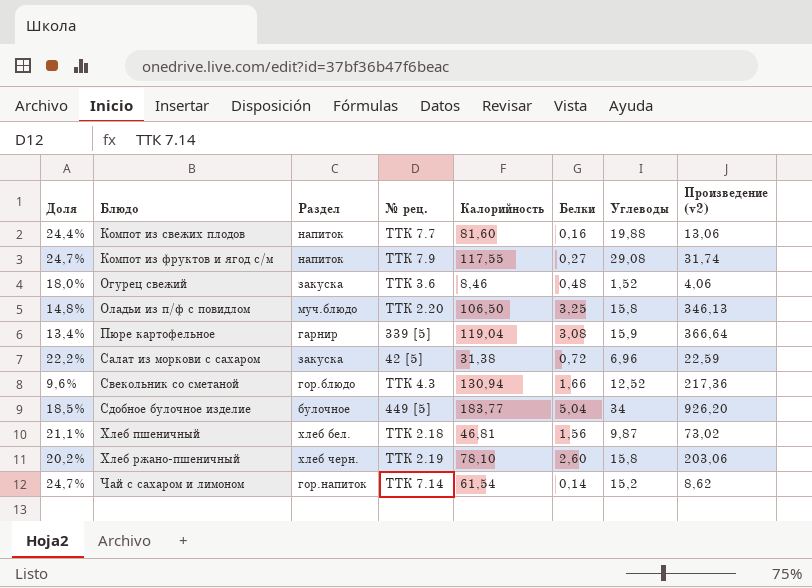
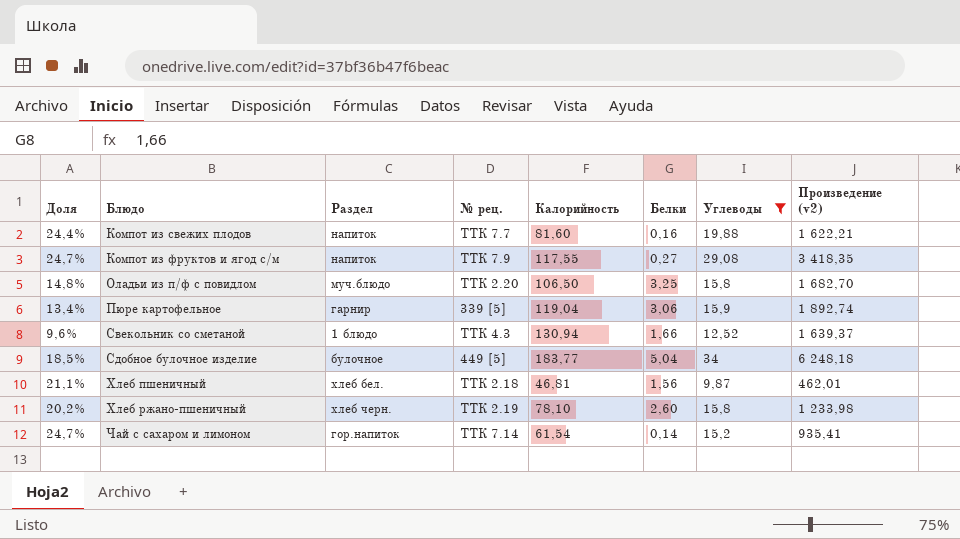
filter: none -> Углеводы >= 9,87
column Произведение (v2) | formula: [Калорийность] * [Белки] -> [Калорийность] * [Углеводы]
Пюре картофельное | Белки: 3,08 -> 3,06
Свекольник со сметаной | Раздел: гор.блюдо -> 1 блюдо

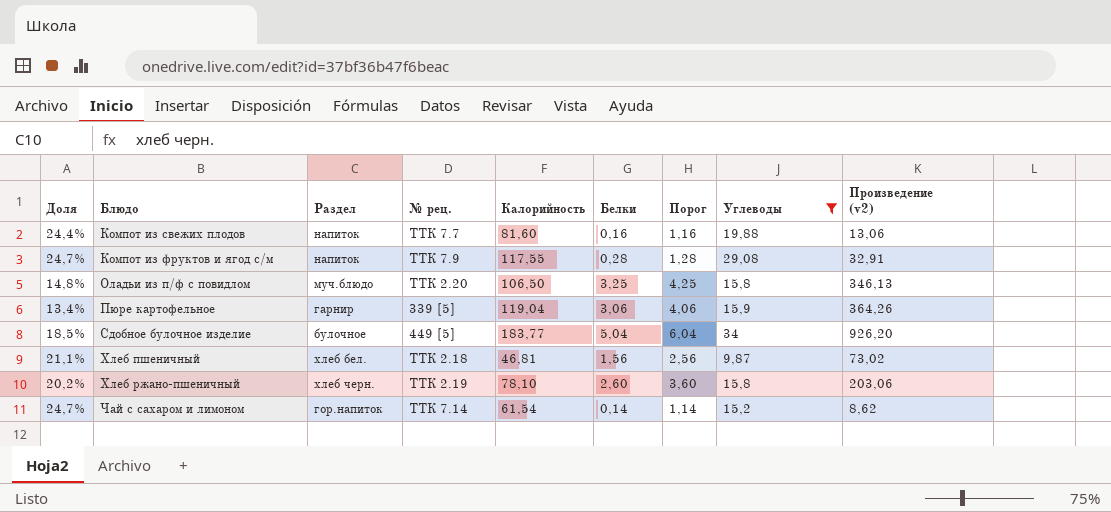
column Порог | formula: none -> [Белки] + 1
column Произведение (v2) | formula: [Калорийность] * [Углеводы] -> [Калорийность] * [Белки]
row Свекольник со сметаной: 9,6% | 1 блюдо | ТТК 4.3 | 130,94 | 1,66 | 12,52 | 1 639,37 -> none
Компот из фруктов и ягод с/м | Белки: 0,27 -> 0,28

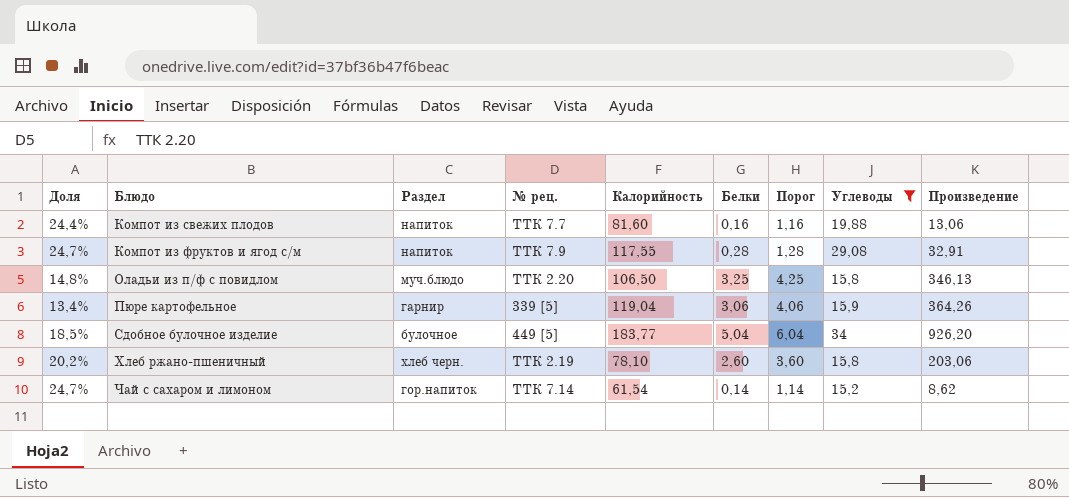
column name: Произведение (v2) -> Произведение
row Хлеб пшеничный: 21,1% | хлеб бел. | ТТК 2.18 | 46,81 | 1,56 | 2,56 | 9,87 | 73,02 -> none

